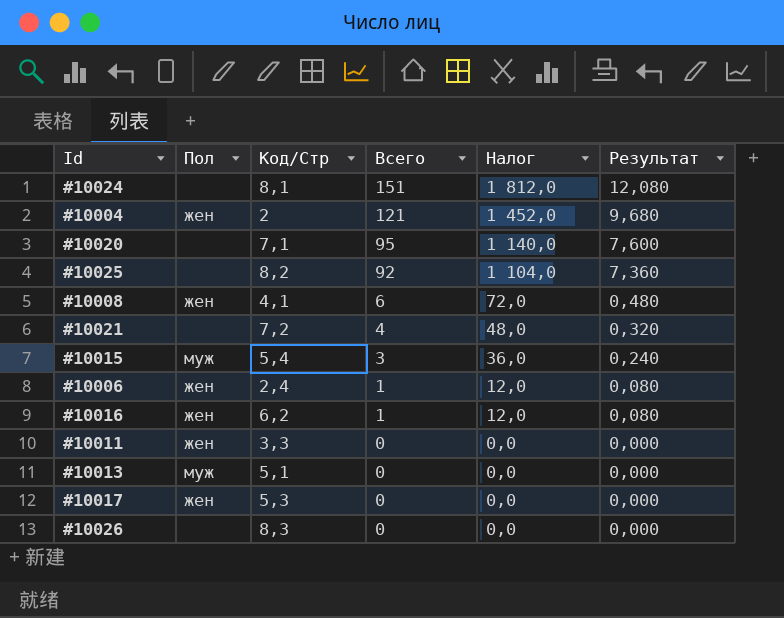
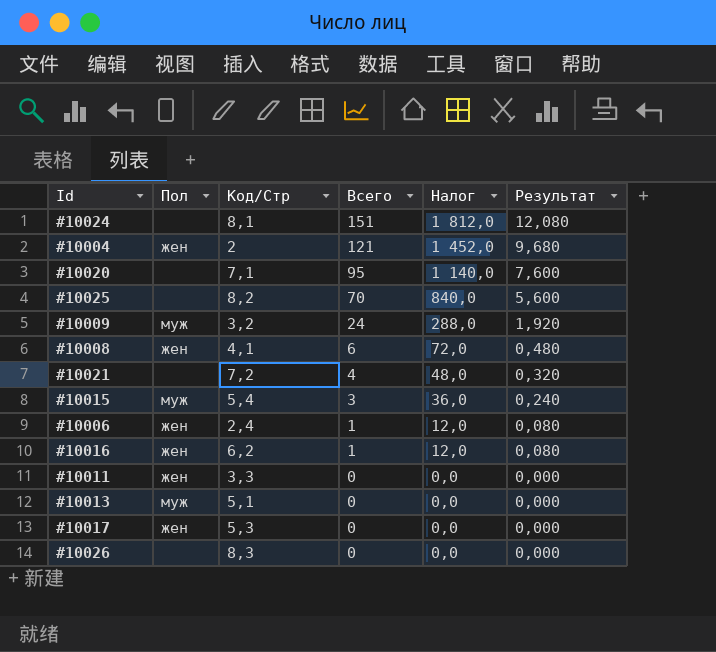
#10025 | Всего: 92 -> 70
#10025 | Налог: 1 104,0 -> 840,0
#10025 | Результат: 7,360 -> 5,600
row #10009: none -> муж | 3,2 | 24 | 288,0 | 1,920

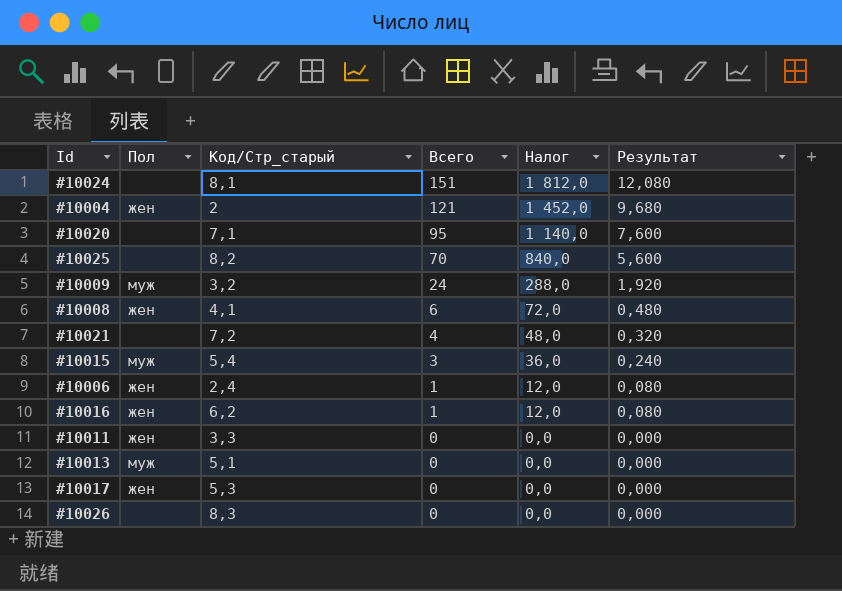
column name: Код/Стр -> Код/Стр_старый

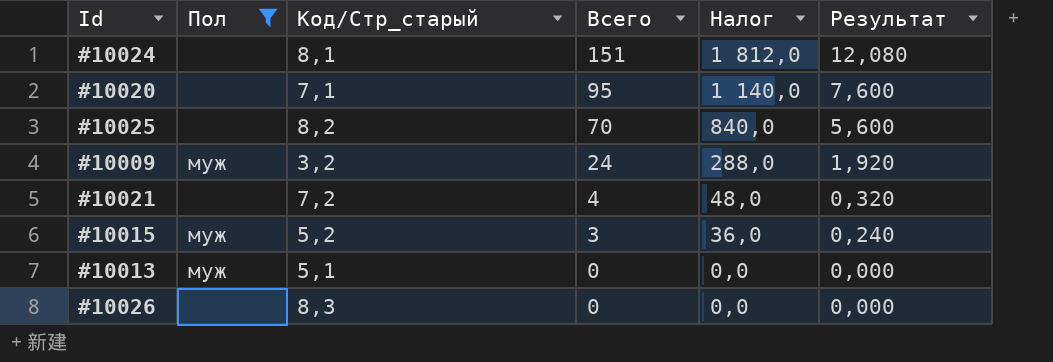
filter: none -> Пол != жен
#10015 | Код/Стр_старый: 5,4 -> 5,2

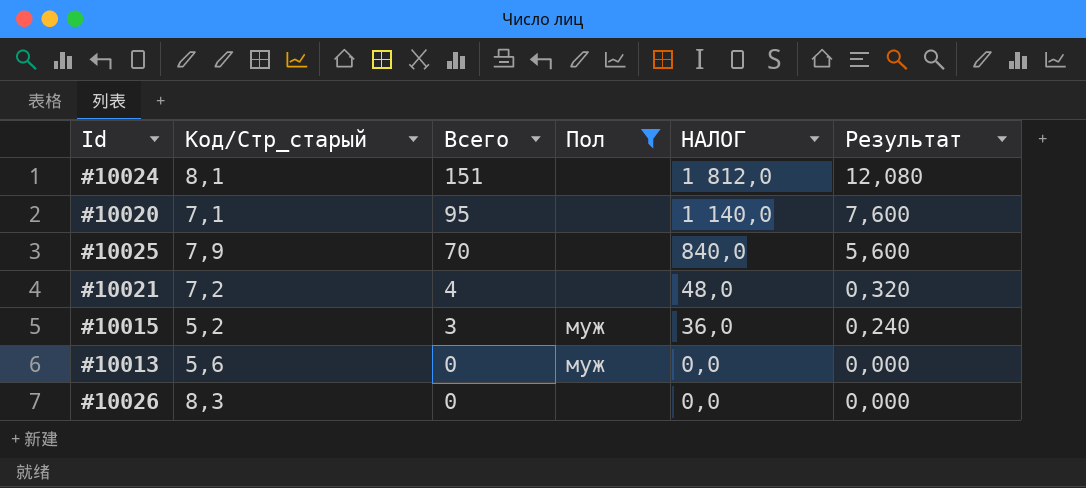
column Пол | position: 2 -> 4
column name: Налог -> НАЛОГ
row #10009: муж | 3,2 | 24 | 288,0 | 1,920 -> none
#10025 | Код/Стр_старый: 8,2 -> 7,9
#10013 | Код/Стр_старый: 5,1 -> 5,6

